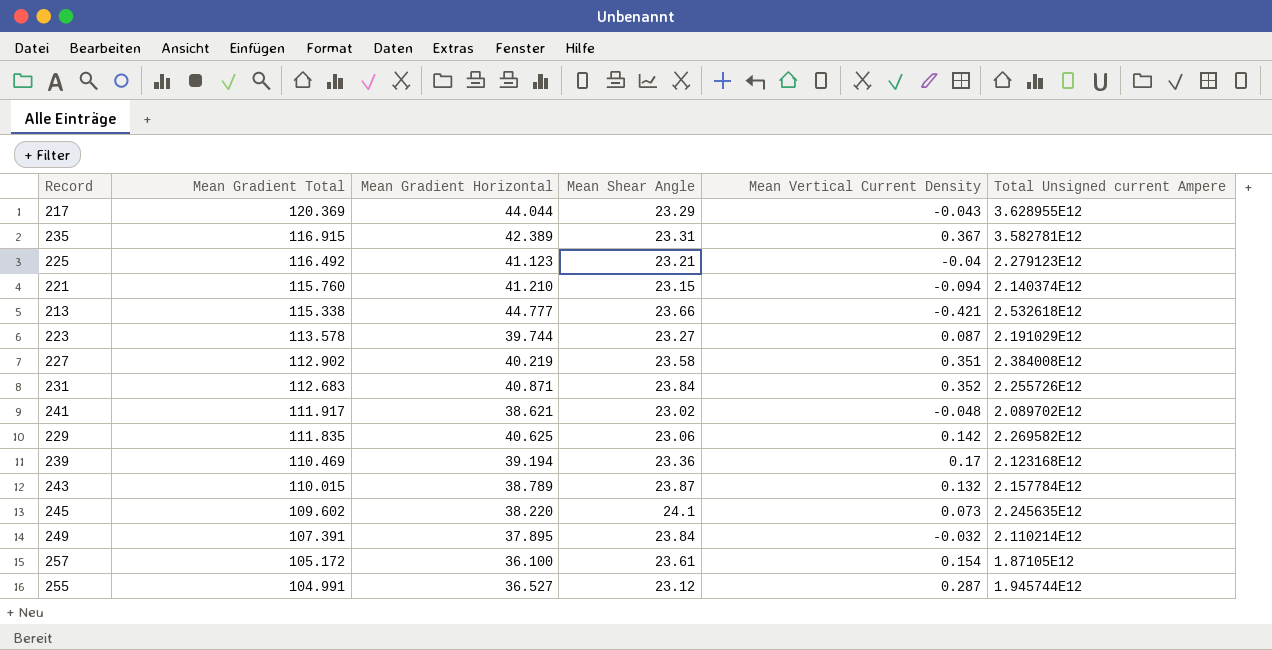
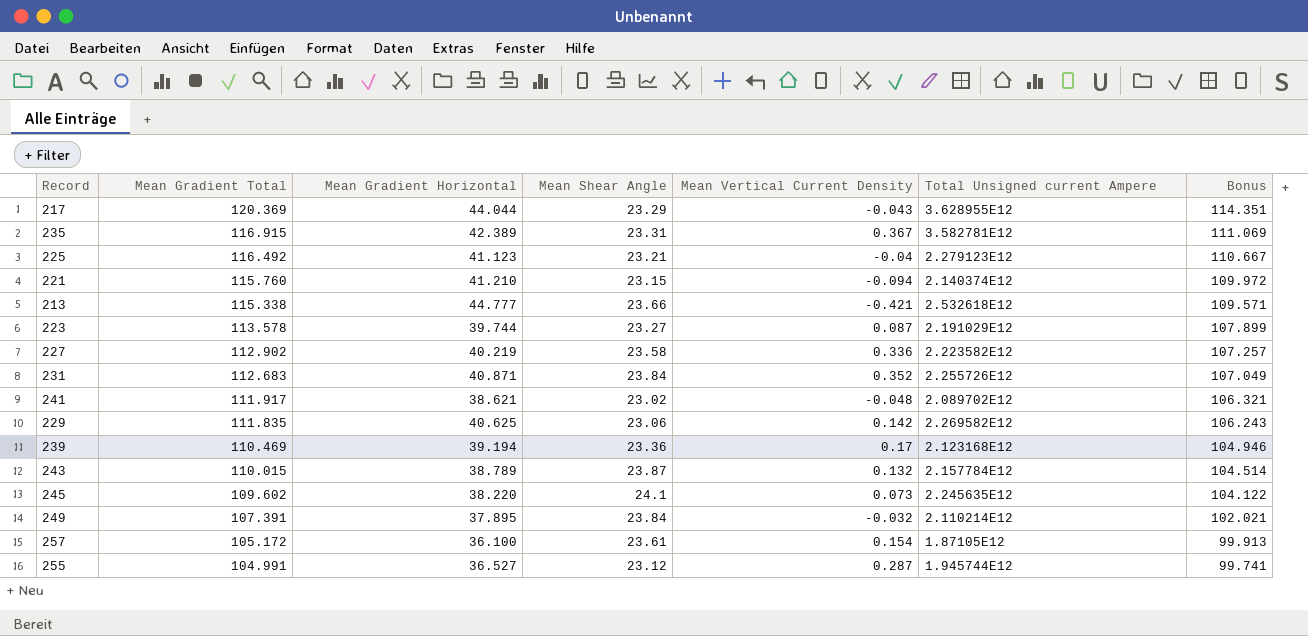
column Bonus | formula: none -> [Mean Gradient Total] * 0.95
227 | Mean Vertical Current Density: 0.351 -> 0.336
227 | Total Unsigned current Ampere: 2.384008E12 -> 2.223582E12

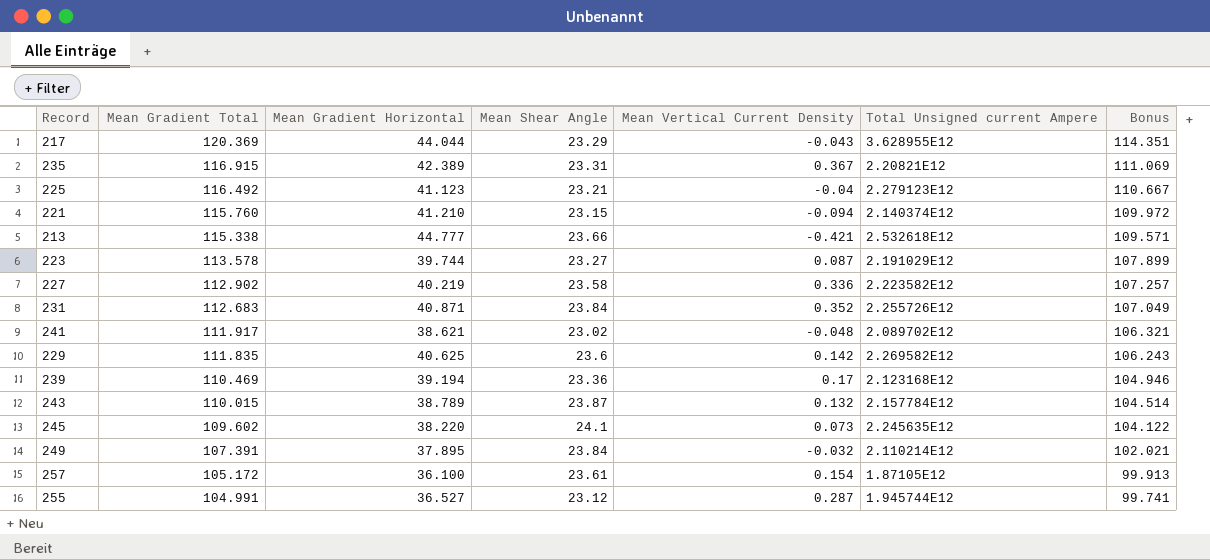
235 | Total Unsigned current Ampere: 3.582781E12 -> 2.20821E12
229 | Mean Shear Angle: 23.06 -> 23.6

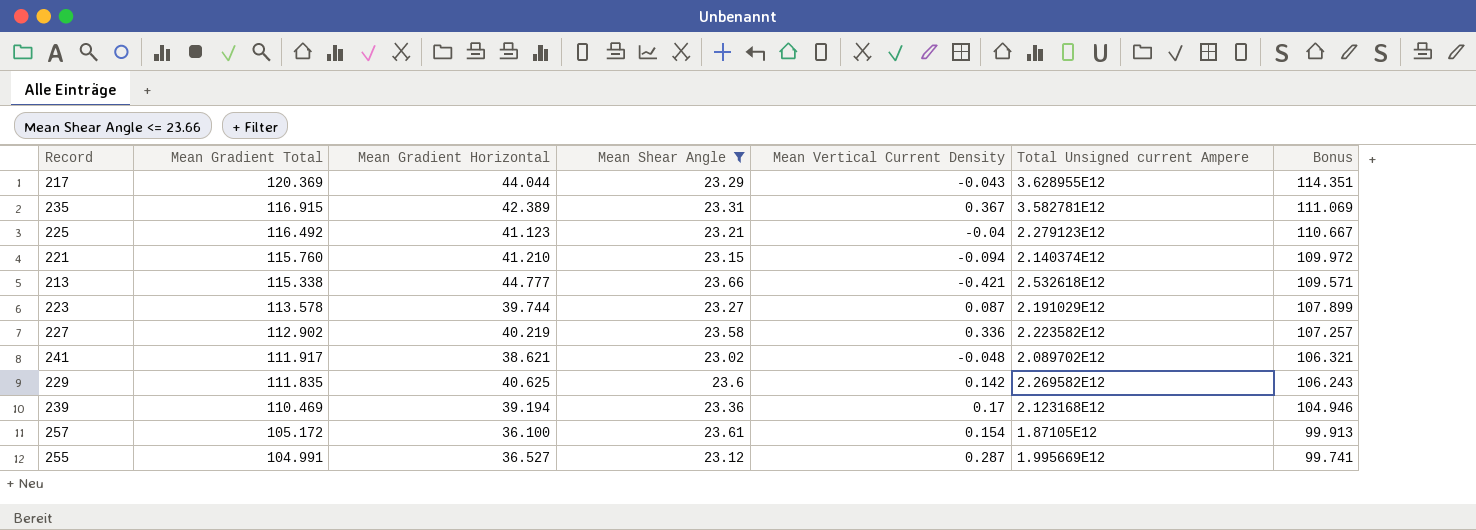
filter: none -> Mean Shear Angle <= 23.66
235 | Total Unsigned current Ampere: 2.20821E12 -> 3.582781E12
255 | Total Unsigned current Ampere: 1.945744E12 -> 1.995669E12

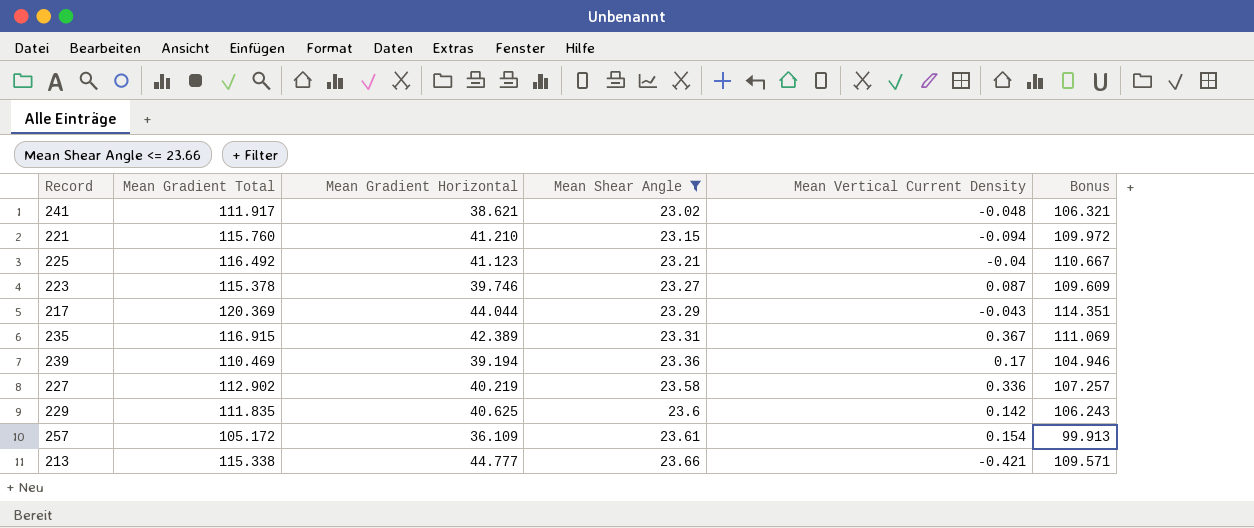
row order: Mean Gradient Total descending -> Mean Shear Angle ascending
column Total Unsigned current Ampere | position: 6 -> none
row 255: 104.991 | 36.527 | 23.12 | 0.287 | 1.995669E12 | 99.741 -> none
223 | Mean Gradient Total: 113.578 -> 115.378
223 | Mean Gradient Horizontal: 39.744 -> 39.746
223 | Bonus: 107.899 -> 109.609
257 | Mean Gradient Horizontal: 36.100 -> 36.109

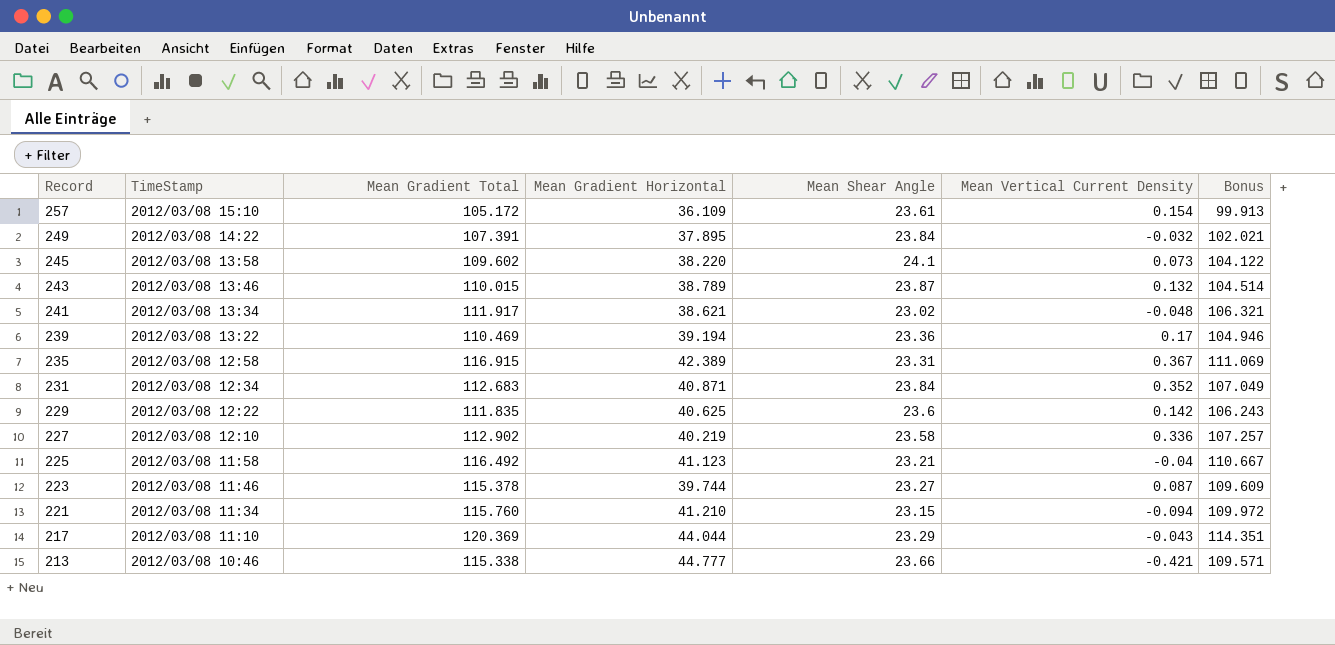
filter: Mean Shear Angle <= 23.66 -> none
row order: Mean Shear Angle ascending -> Record descending
column TimeStamp | position: none -> 2
223 | Mean Gradient Horizontal: 39.746 -> 39.744

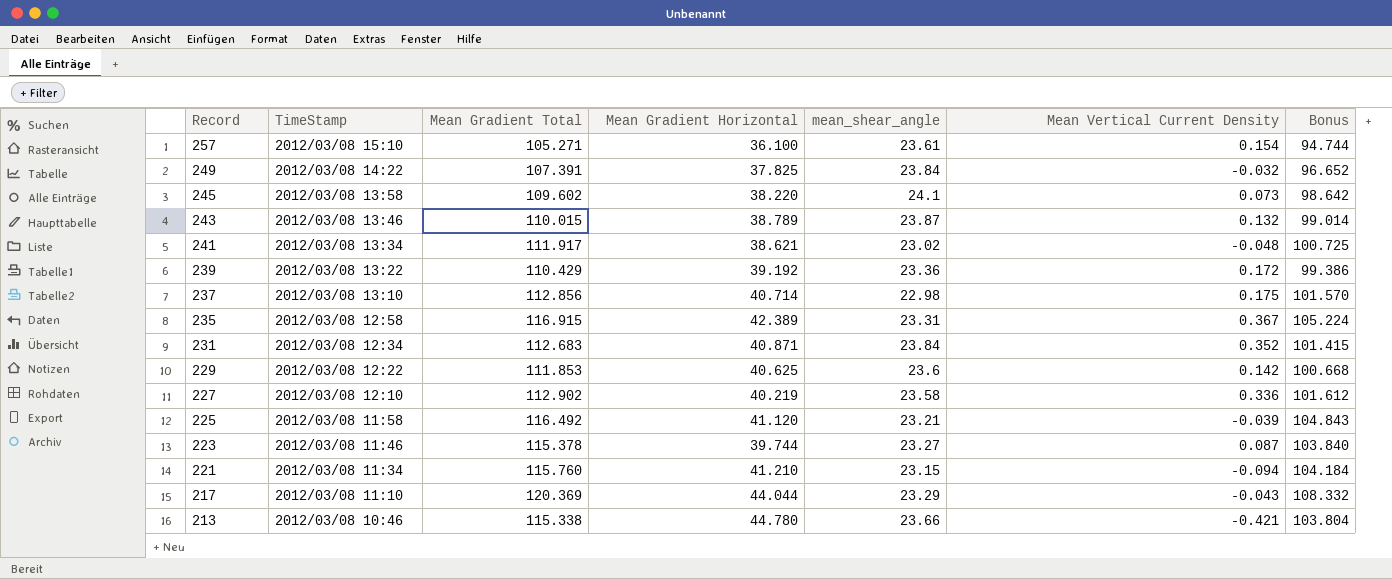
column name: Mean Shear Angle -> mean_shear_angle
column Bonus | formula: [Mean Gradient Total] * 0.95 -> [Mean Gradient Total] * 0.9
257 | Mean Gradient Total: 105.172 -> 105.271
257 | Mean Gradient Horizontal: 36.109 -> 36.100
249 | Mean Gradient Horizontal: 37.895 -> 37.825
239 | Mean Gradient Total: 110.469 -> 110.429
239 | Mean Gradient Horizontal: 39.194 -> 39.192
239 | Mean Vertical Current Density: 0.17 -> 0.172
row 237: none -> 2012/03/08 13:10 | 112.856 | 40.714 | 22.98 | 0.175 | 101.570
229 | Mean Gradient Total: 111.835 -> 111.853
225 | Mean Gradient Horizontal: 41.123 -> 41.120
225 | Mean Vertical Current Density: -0.04 -> -0.039
213 | Mean Gradient Horizontal: 44.777 -> 44.780

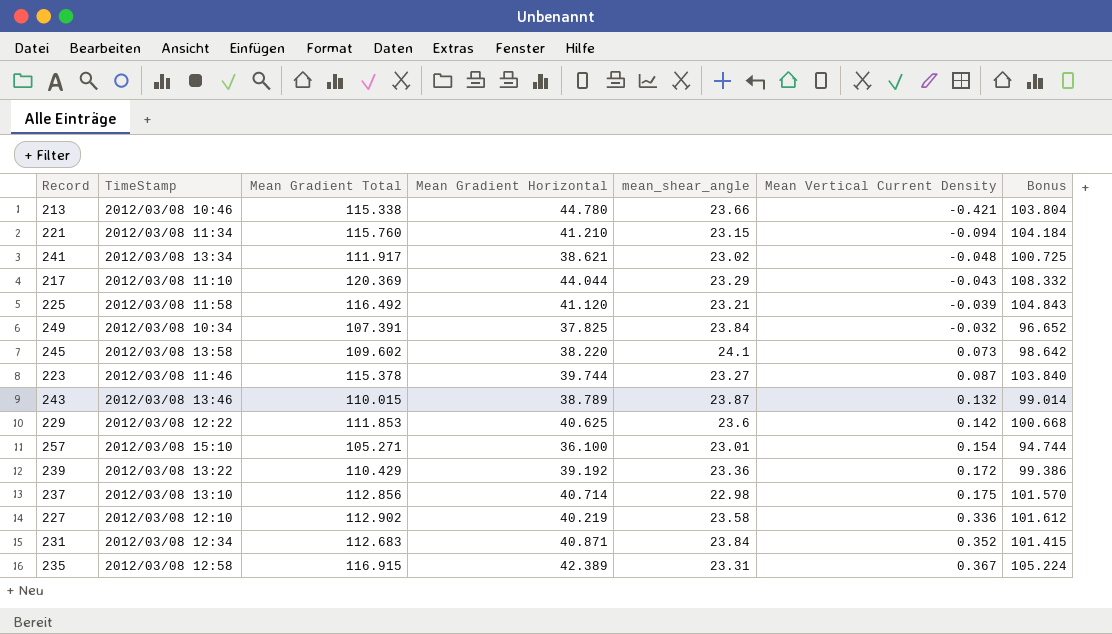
row order: Record descending -> Mean Vertical Current Density ascending
249 | TimeStamp: 2012/03/08 14:22 -> 2012/03/08 10:34
257 | mean_shear_angle: 23.61 -> 23.01

